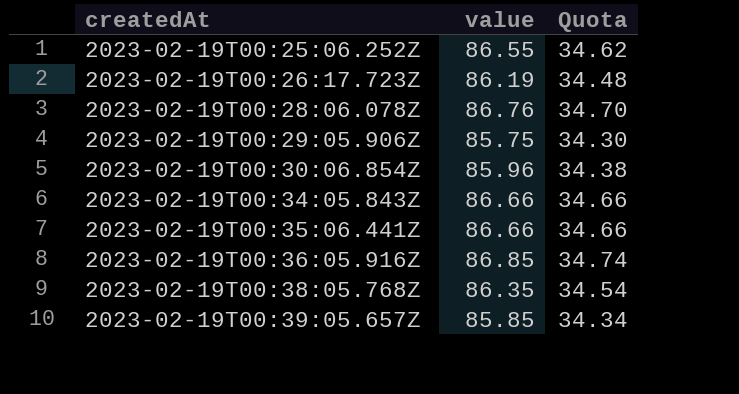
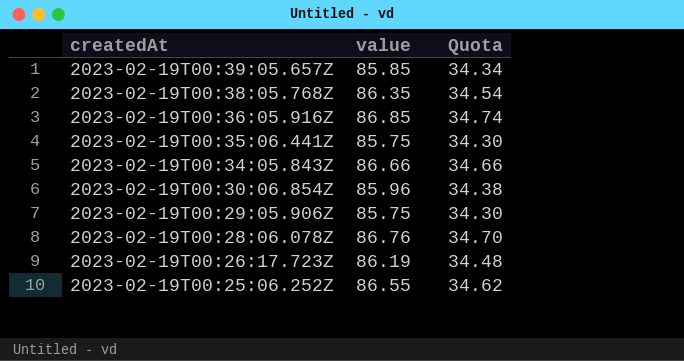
row order: createdAt ascending -> createdAt descending
2023-02-19T00:35:06.441Z | value: 86.66 -> 85.75
2023-02-19T00:35:06.441Z | Quota: 34.66 -> 34.30

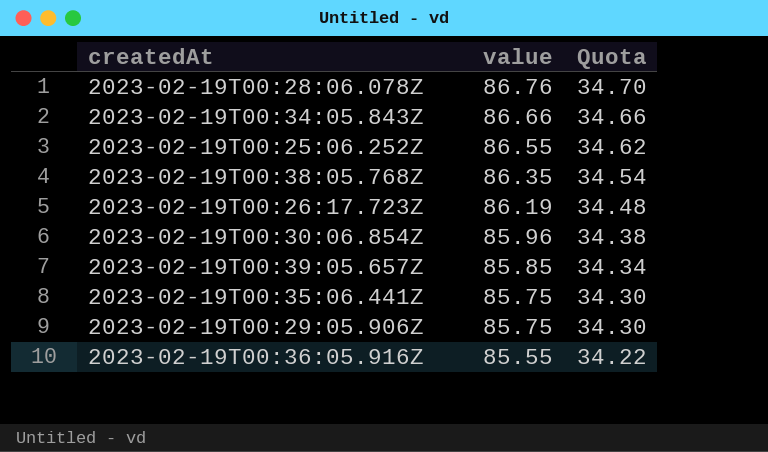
row order: createdAt descending -> value descending
2023-02-19T00:36:05.916Z | value: 86.85 -> 85.55
2023-02-19T00:36:05.916Z | Quota: 34.74 -> 34.22

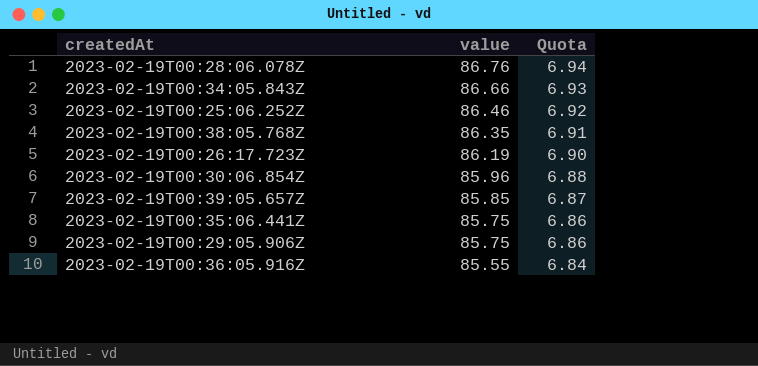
column Quota | formula: [value] * 0.4 -> [value] * 0.08
2023-02-19T00:25:06.252Z | value: 86.55 -> 86.46

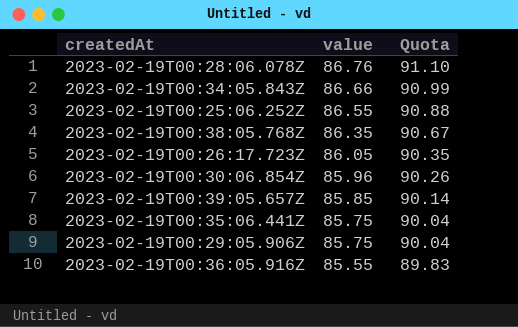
column Quota | formula: [value] * 0.08 -> [value] * 1.05
2023-02-19T00:25:06.252Z | value: 86.46 -> 86.55
2023-02-19T00:26:17.723Z | value: 86.19 -> 86.05

